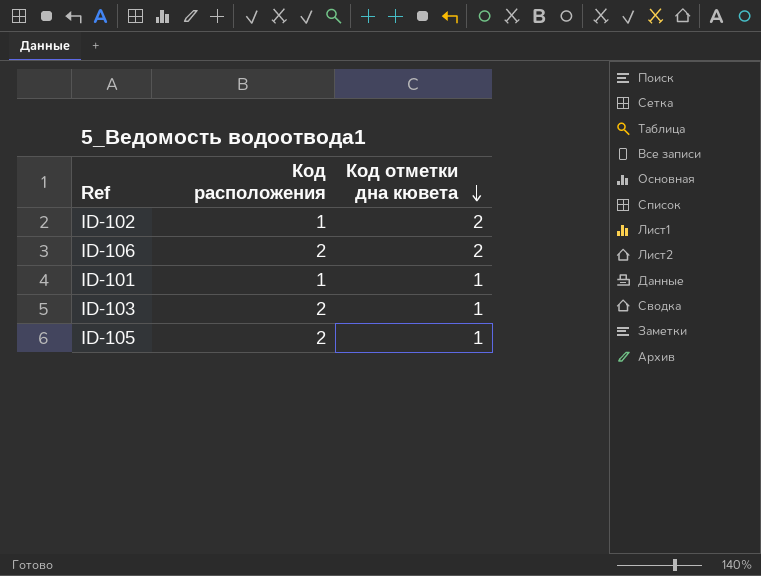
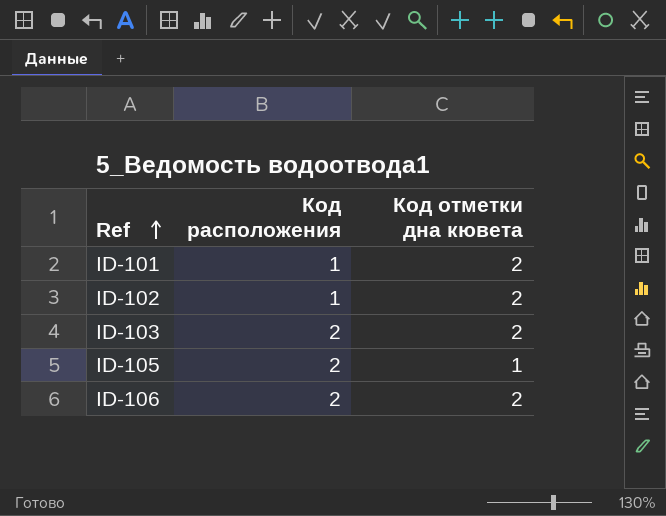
row order: Код отметки дна кювета descending -> Ref ascending
ID-101 | Код отметки дна кювета: 1 -> 2
ID-103 | Код отметки дна кювета: 1 -> 2

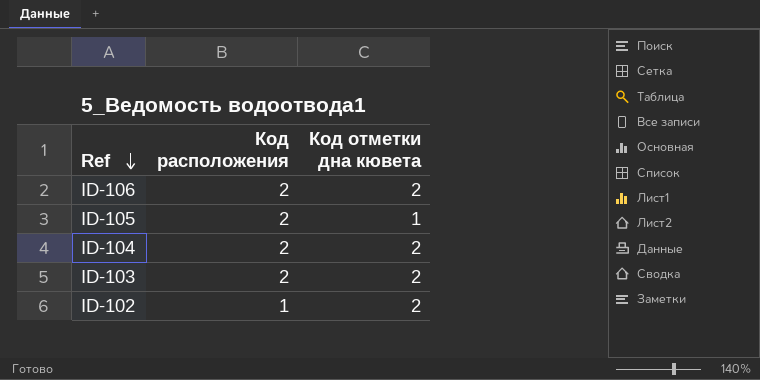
row order: Ref ascending -> Ref descending
row ID-101: 1 | 2 -> none
row ID-104: none -> 2 | 2

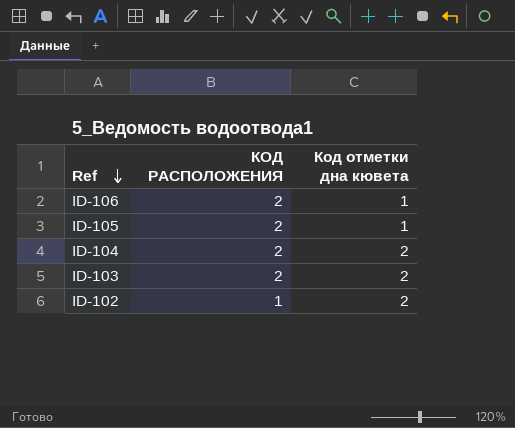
column name: Код расположения -> КОД РАСПОЛОЖЕНИЯ
ID-106 | Код отметки дна кювета: 2 -> 1

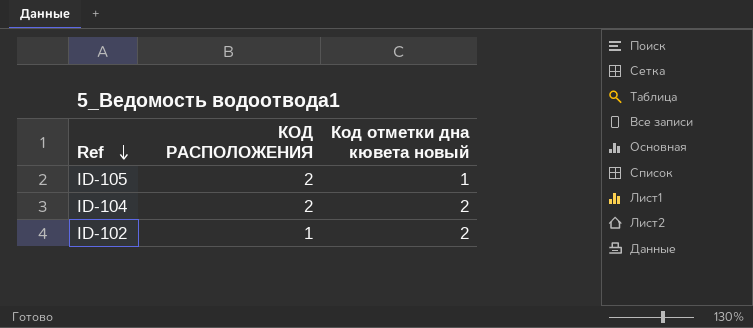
column name: Код отметки дна кювета -> Код отметки дна кювета новый
row ID-106: 2 | 1 -> none
row ID-103: 2 | 2 -> none

